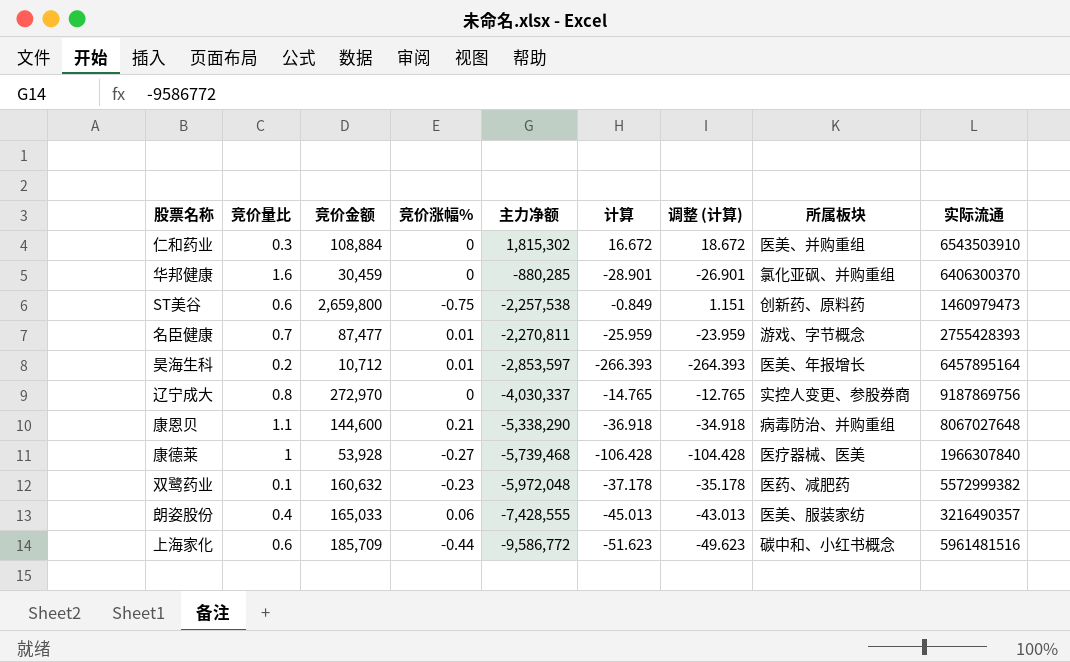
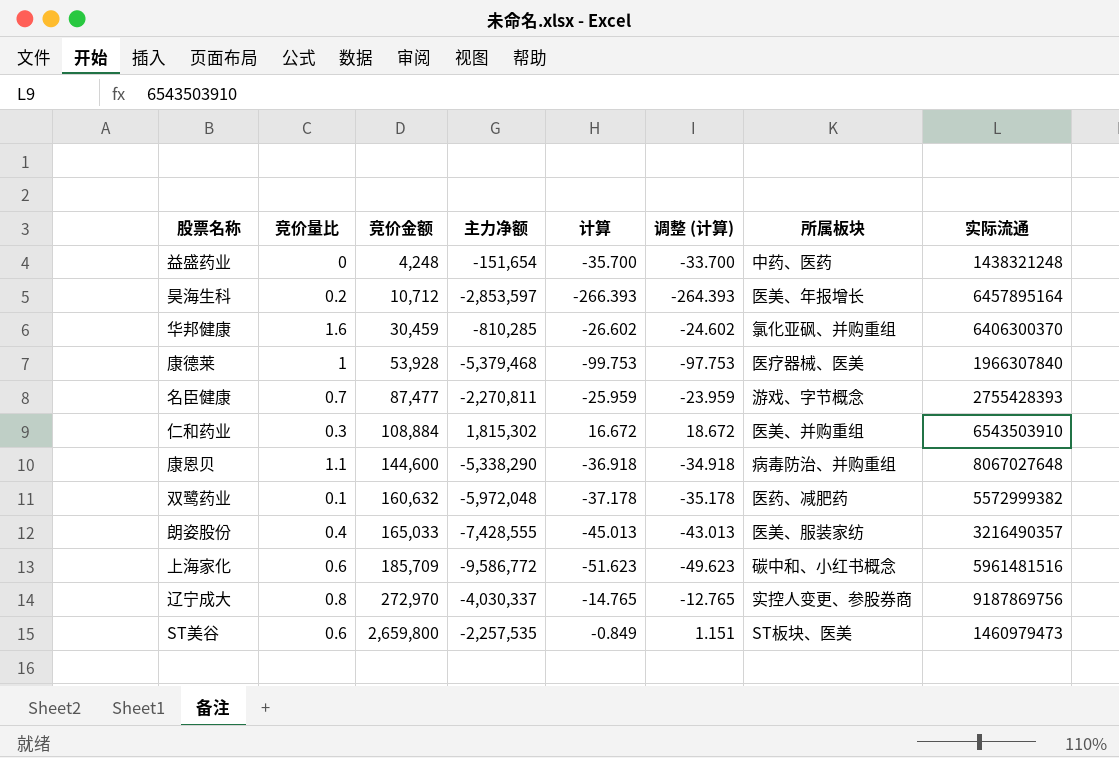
row order: 主力净额 descending -> 竞价金额 ascending
column 竞价涨幅% | position: 4 -> none
row 益盛药业: none -> 0 | 4,248 | -151,654 | -35.700 | -33.700 | 中药、医药 | 1438321248
华邦健康 | 主力净额: -880,285 -> -810,285
华邦健康 | 计算: -28.901 -> -26.602
华邦健康 | 调整 (计算): -26.901 -> -24.602
康德莱 | 主力净额: -5,739,468 -> -5,379,468
康德莱 | 计算: -106.428 -> -99.753
康德莱 | 调整 (计算): -104.428 -> -97.753
ST美谷 | 主力净额: -2,257,538 -> -2,257,535
ST美谷 | 所属板块: 创新药、原料药 -> ST板块、医美

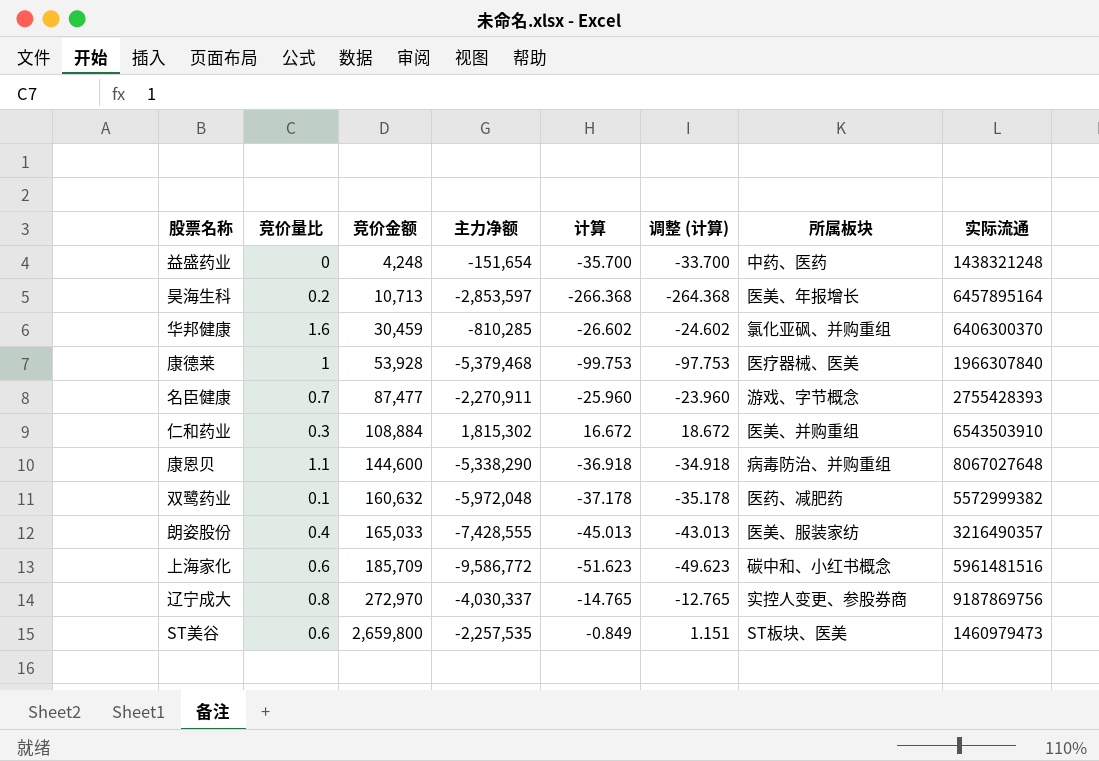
昊海生科 | 竞价金额: 10,712 -> 10,713
昊海生科 | 计算: -266.393 -> -266.368
昊海生科 | 调整 (计算): -264.393 -> -264.368
名臣健康 | 主力净额: -2,270,811 -> -2,270,911
名臣健康 | 计算: -25.959 -> -25.960
名臣健康 | 调整 (计算): -23.959 -> -23.960

